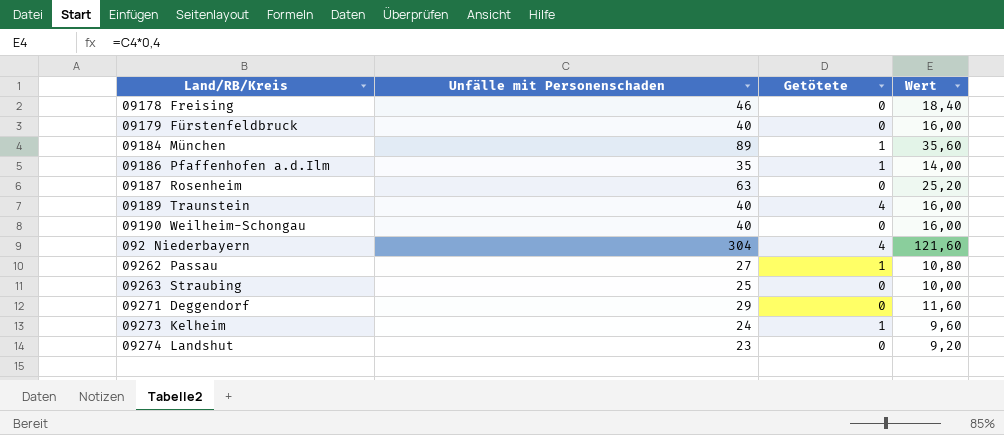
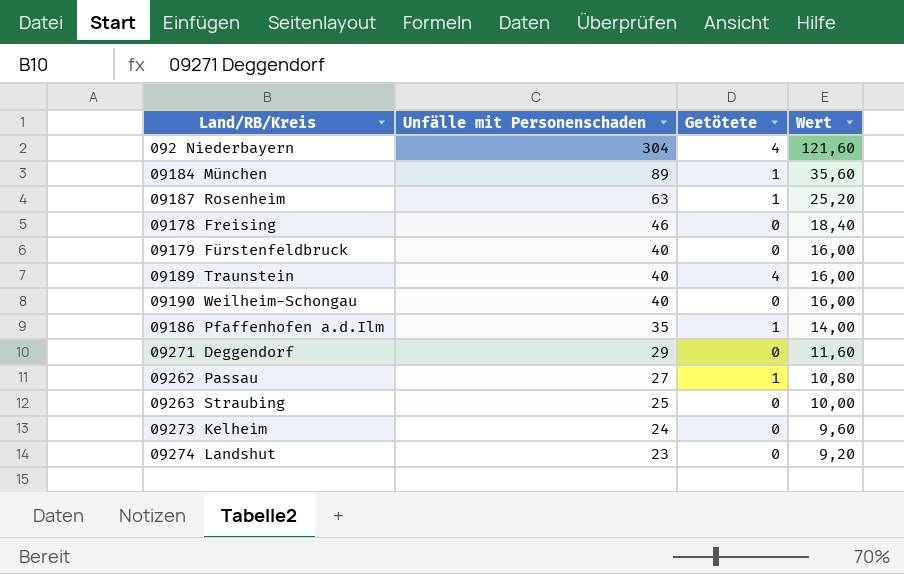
row order: none -> Unfälle mit Personenschaden descending
09187 Rosenheim | Getötete: 0 -> 1
09273 Kelheim | Getötete: 1 -> 0

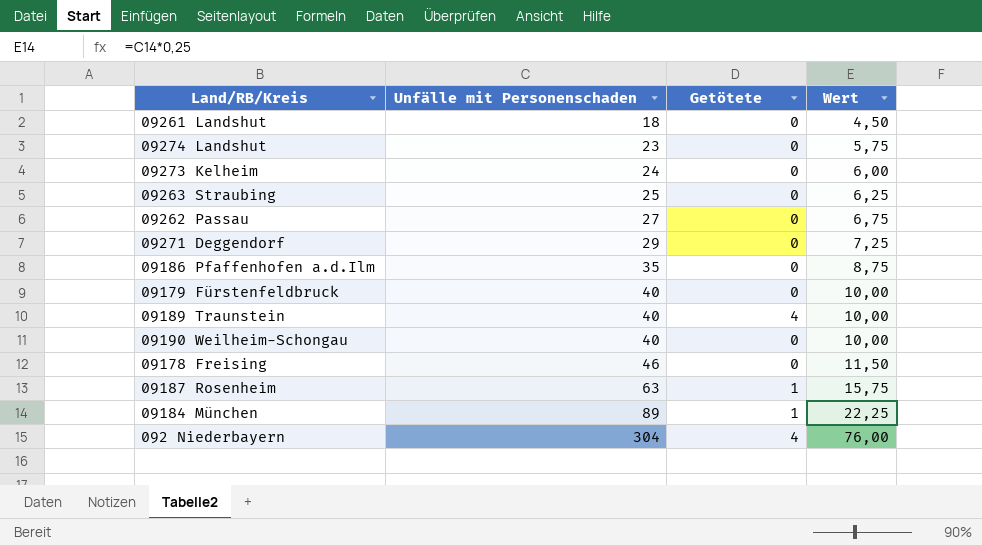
row order: Unfälle mit Personenschaden descending -> Unfälle mit Personenschaden ascending
column Wert | formula: [Unfälle mit Personenschaden] * 0,4 -> [Unfälle mit Personenschaden] * 0,25
row 09261 Landshut: none -> 18 | 0 | 4,50
09262 Passau | Getötete: 1 -> 0
09186 Pfaffenhofen a.d.Ilm | Getötete: 1 -> 0

